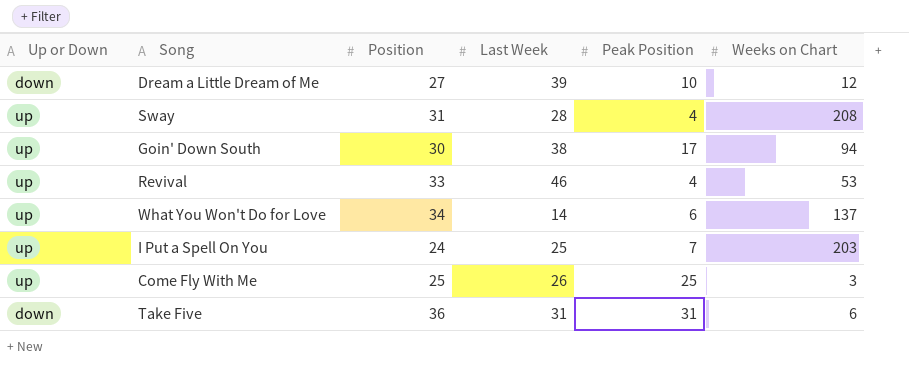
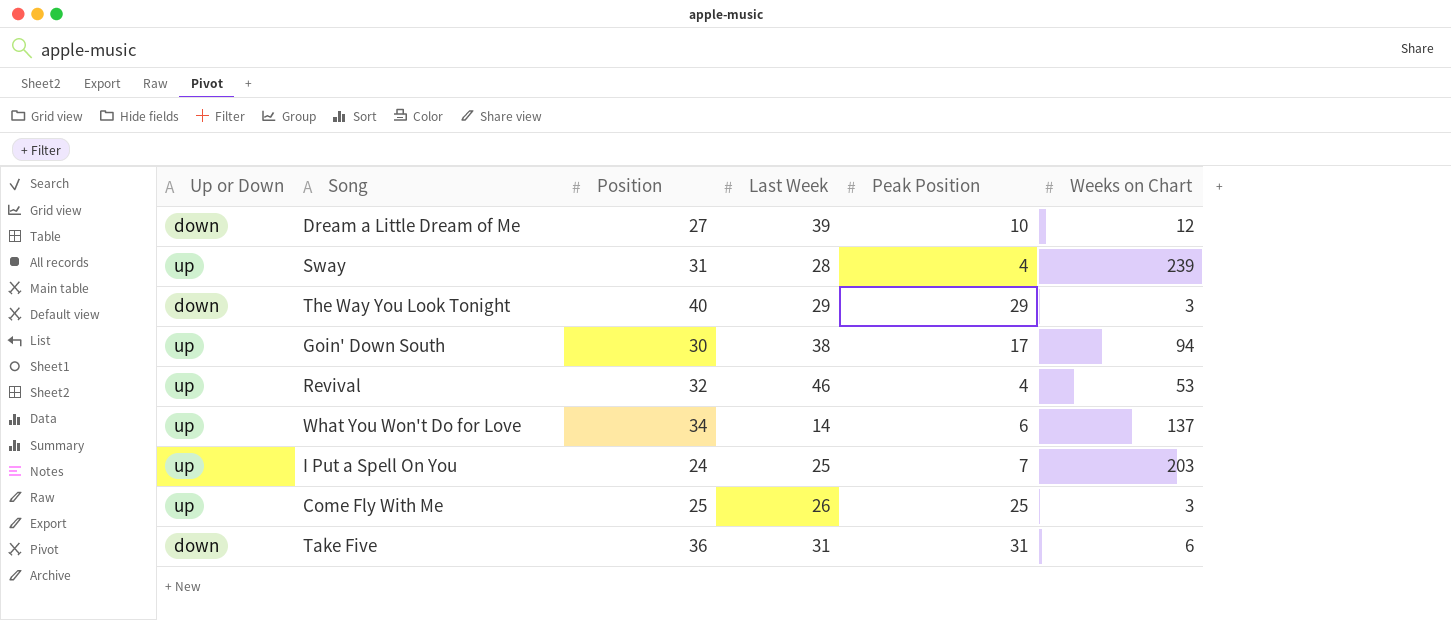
Sway | Weeks on Chart: 208 -> 239
row The Way You Look Tonight: none -> down | 40 | 29 | 29 | 3
Revival | Position: 33 -> 32

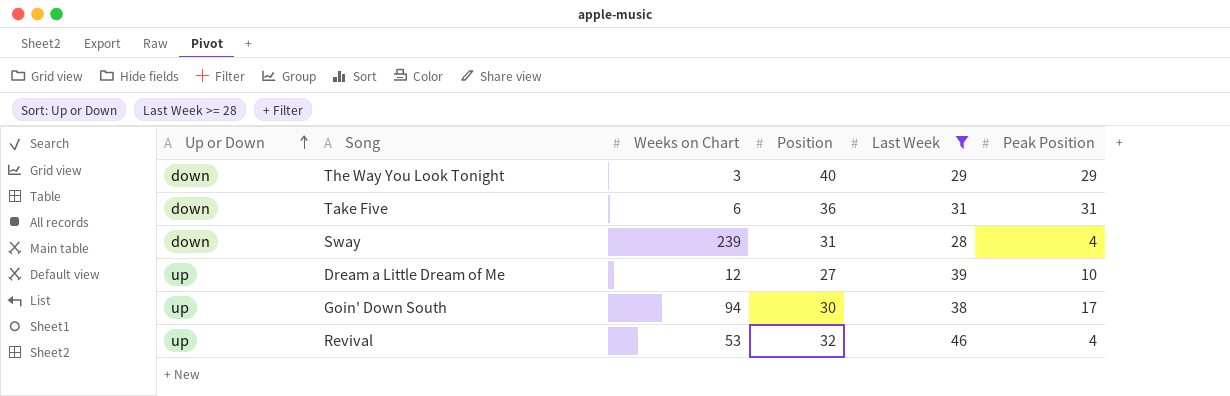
filter: none -> Last Week >= 28
row order: none -> Up or Down ascending
column Weeks on Chart | position: 6 -> 3
Sway | Up or Down: up -> down
Dream a Little Dream of Me | Up or Down: down -> up

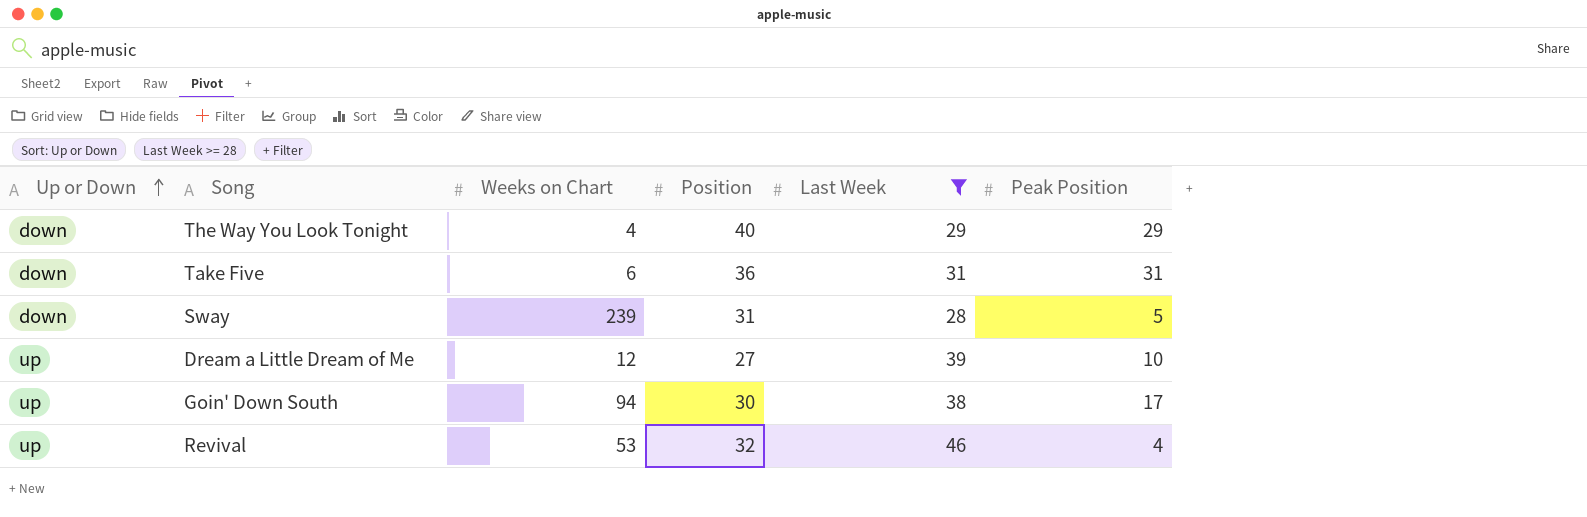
The Way You Look Tonight | Weeks on Chart: 3 -> 4
Sway | Peak Position: 4 -> 5

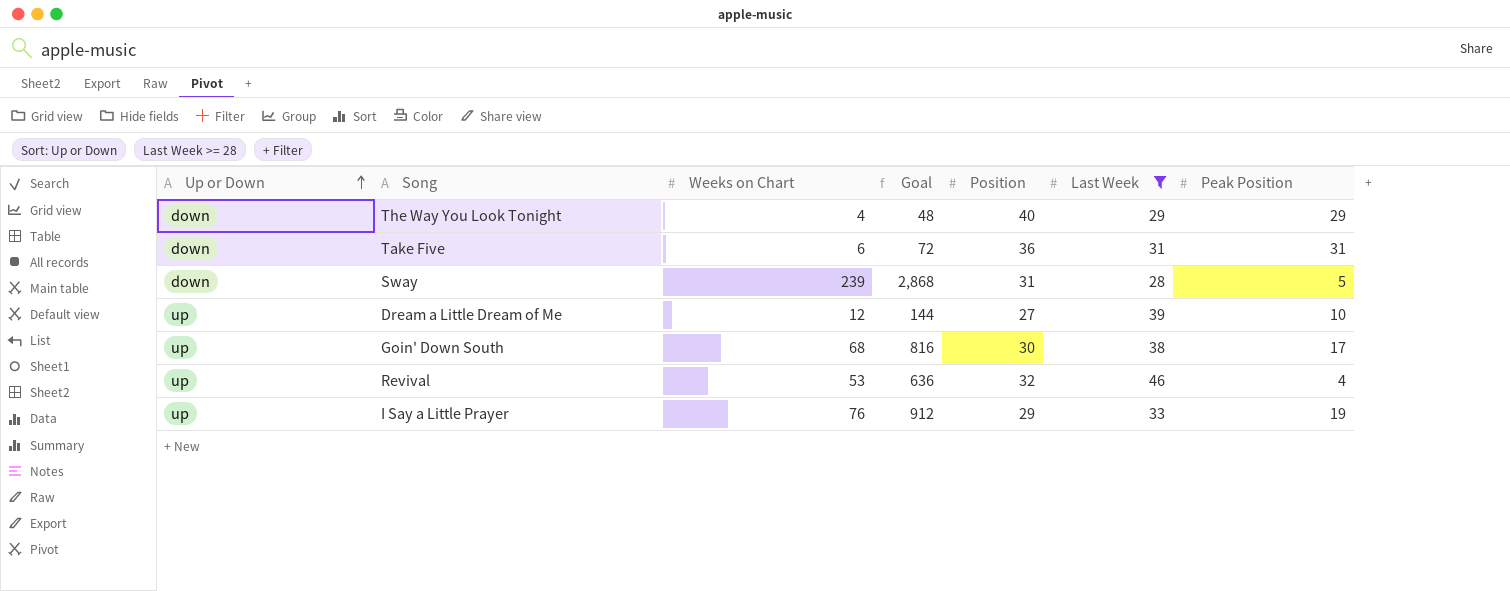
column Goal | formula: none -> [Weeks on Chart] * 12
Goin' Down South | Weeks on Chart: 94 -> 68
row I Say a Little Prayer: none -> up | 76 | 912 | 29 | 33 | 19

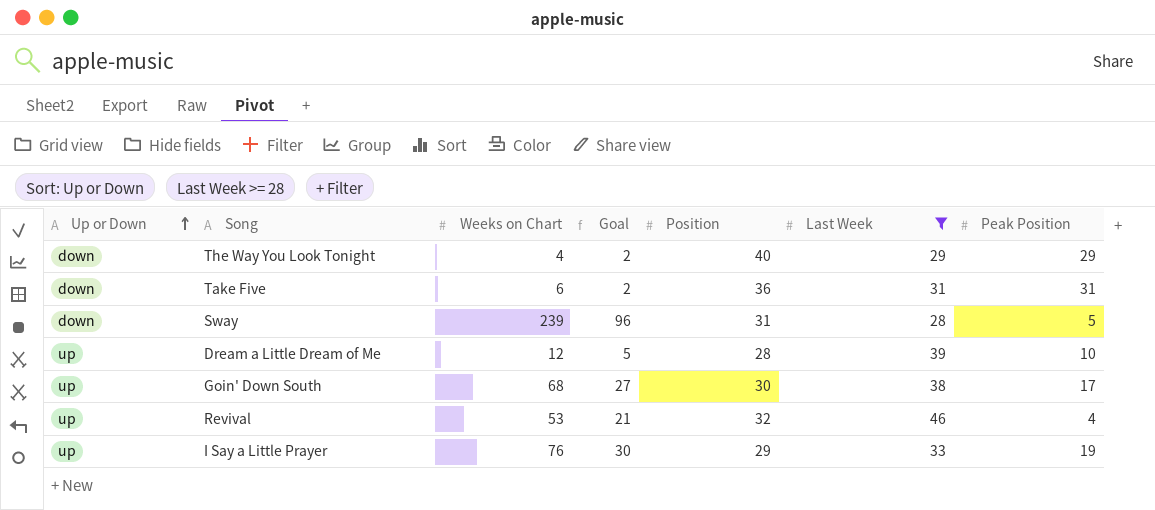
column Goal | formula: [Weeks on Chart] * 12 -> [Weeks on Chart] * 0.4
Dream a Little Dream of Me | Position: 27 -> 28

